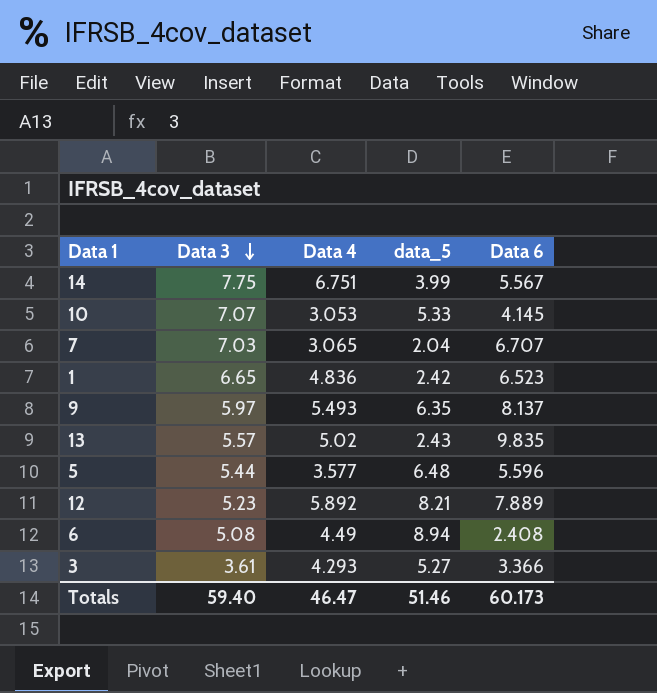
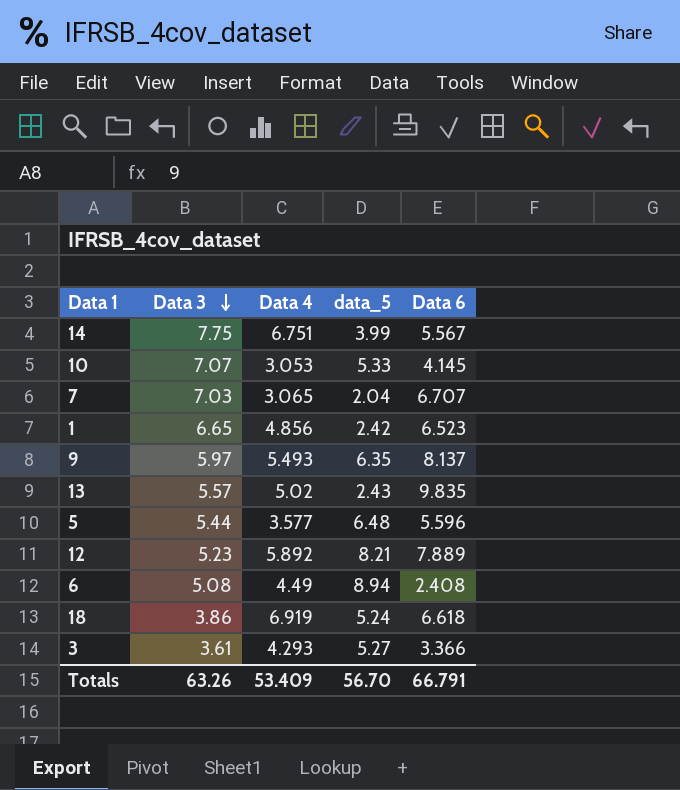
1 | Data 4: 4.836 -> 4.856
row 18: none -> 3.86 | 6.919 | 5.24 | 6.618
Totals | Data 3: 59.40 -> 63.26
Totals | Data 4: 46.47 -> 53.409
Totals | data_5: 51.46 -> 56.70
Totals | Data 6: 60.173 -> 66.791

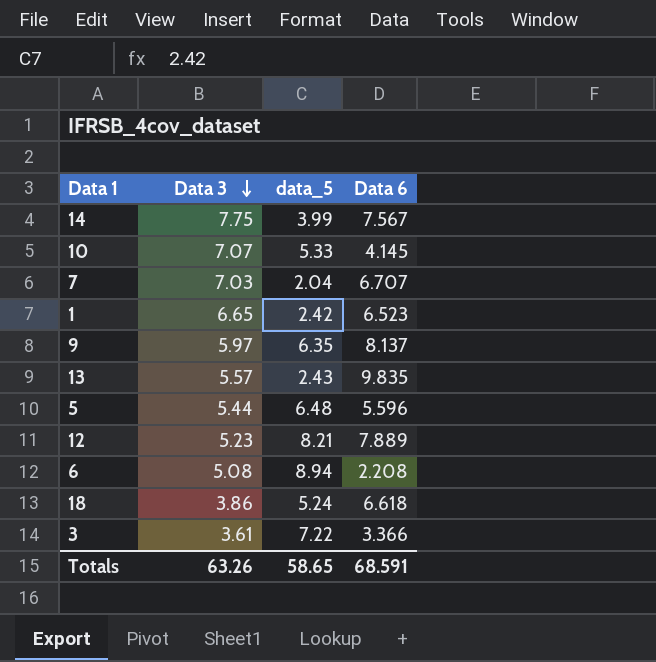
column Data 4 | position: 3 -> none
14 | Data 6: 5.567 -> 7.567
6 | Data 6: 2.408 -> 2.208
3 | data_5: 5.27 -> 7.22
Totals | data_5: 56.70 -> 58.65
Totals | Data 6: 66.791 -> 68.591

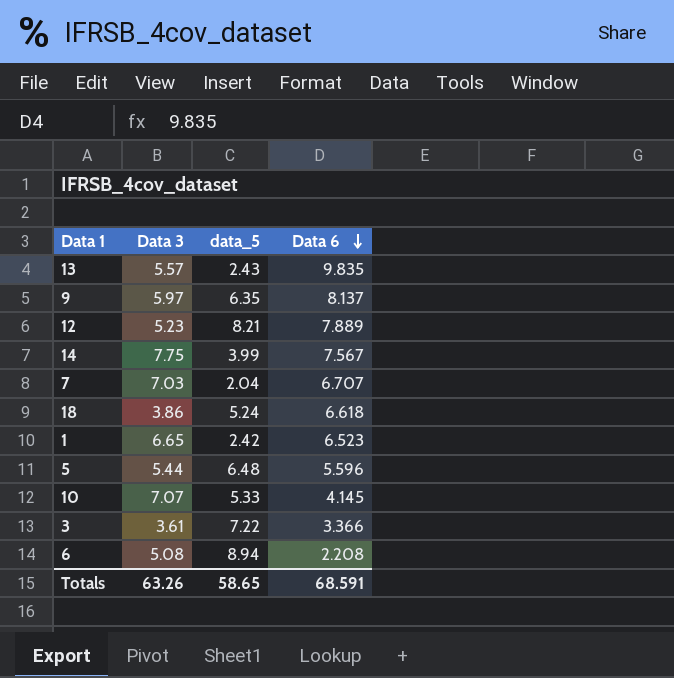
row order: Data 3 descending -> Data 6 descending

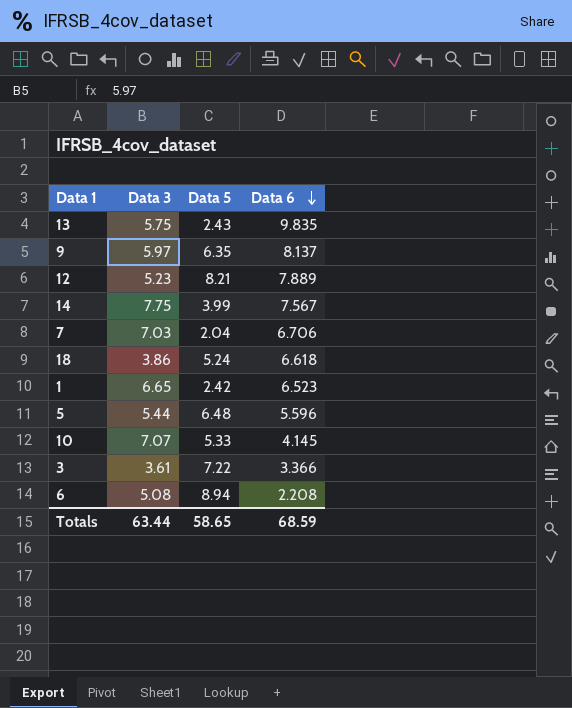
column name: data_5 -> Data 5
13 | Data 3: 5.57 -> 5.75
7 | Data 6: 6.707 -> 6.706
Totals | Data 3: 63.26 -> 63.44
Totals | Data 6: 68.591 -> 68.59

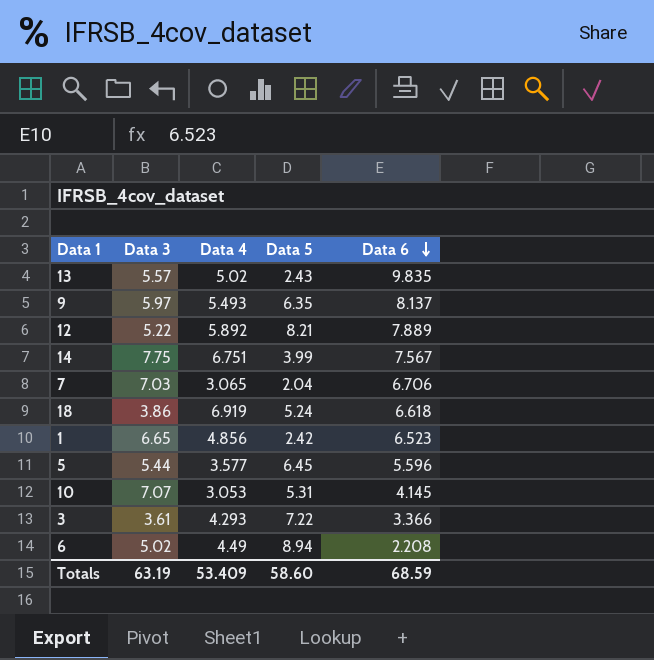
column Data 4 | position: none -> 3
13 | Data 3: 5.75 -> 5.57
12 | Data 3: 5.23 -> 5.22
5 | Data 5: 6.48 -> 6.45
10 | Data 5: 5.33 -> 5.31
6 | Data 3: 5.08 -> 5.02
Totals | Data 3: 63.44 -> 63.19
Totals | Data 5: 58.65 -> 58.60

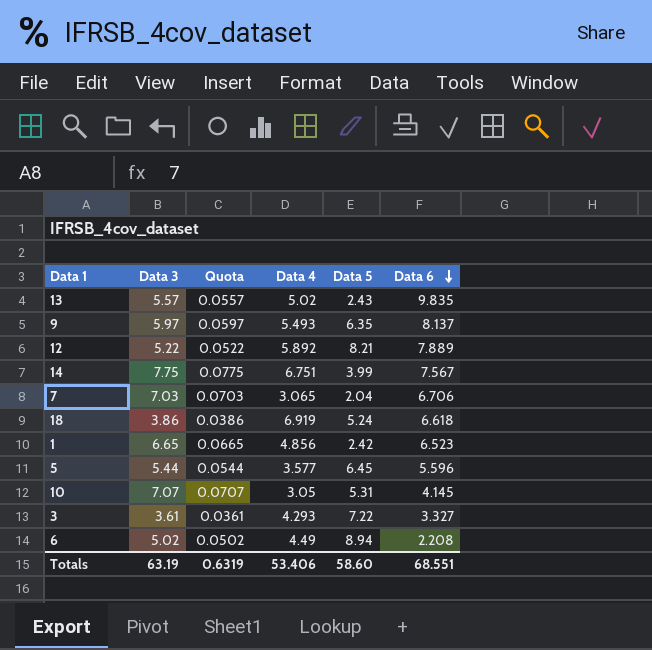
column Quota | formula: none -> [Data 3] * 0.01
10 | Data 4: 3.053 -> 3.05
3 | Data 6: 3.366 -> 3.327
Totals | Data 4: 53.409 -> 53.406
Totals | Data 6: 68.59 -> 68.551

